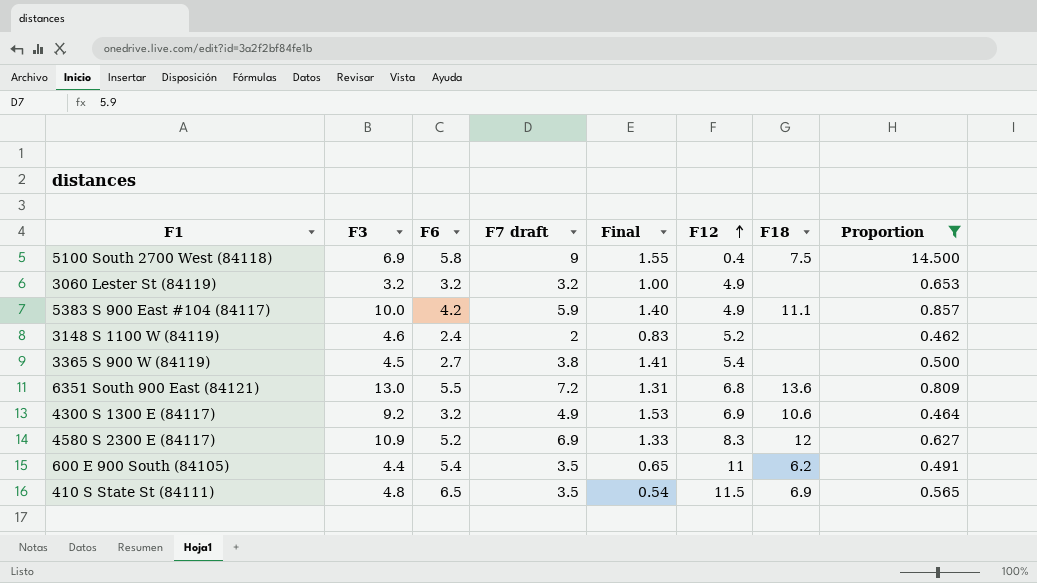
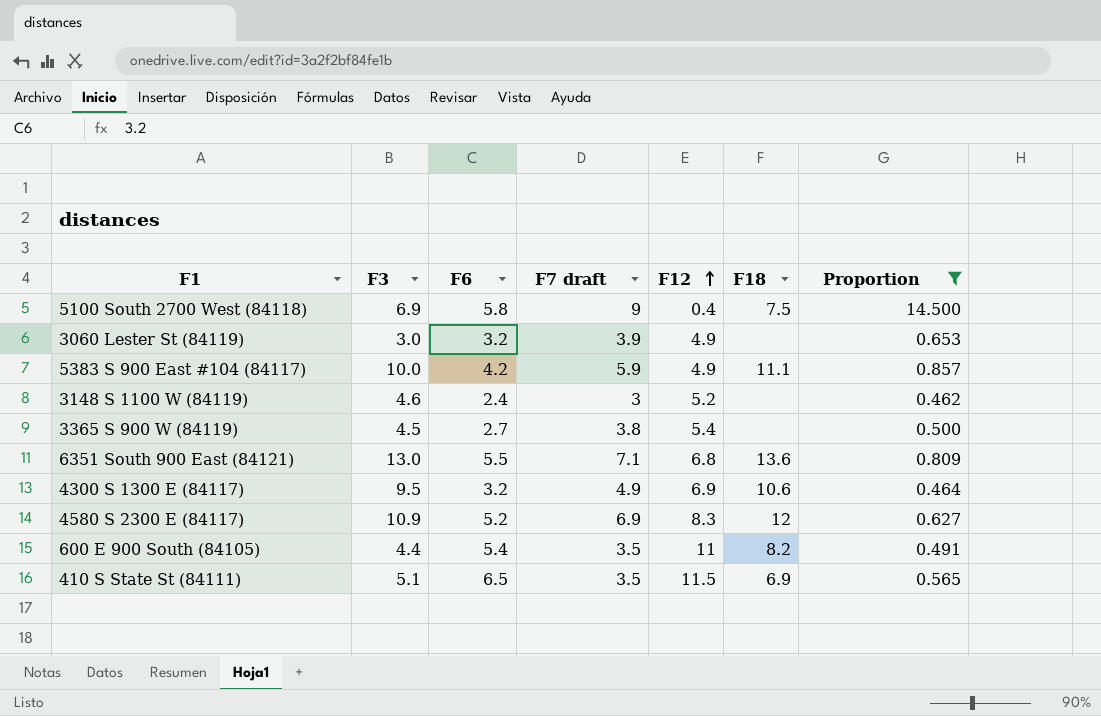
column Final | formula: [F7 draft] / [F6] -> none
3060 Lester St (84119) | F3: 3.2 -> 3.0
3060 Lester St (84119) | F7 draft: 3.2 -> 3.9
3148 S 1100 W (84119) | F7 draft: 2 -> 3
6351 South 900 East (84121) | F7 draft: 7.2 -> 7.1
4300 S 1300 E (84117) | F3: 9.2 -> 9.5
600 E 900 South (84105) | F18: 6.2 -> 8.2
410 S State St (84111) | F3: 4.8 -> 5.1

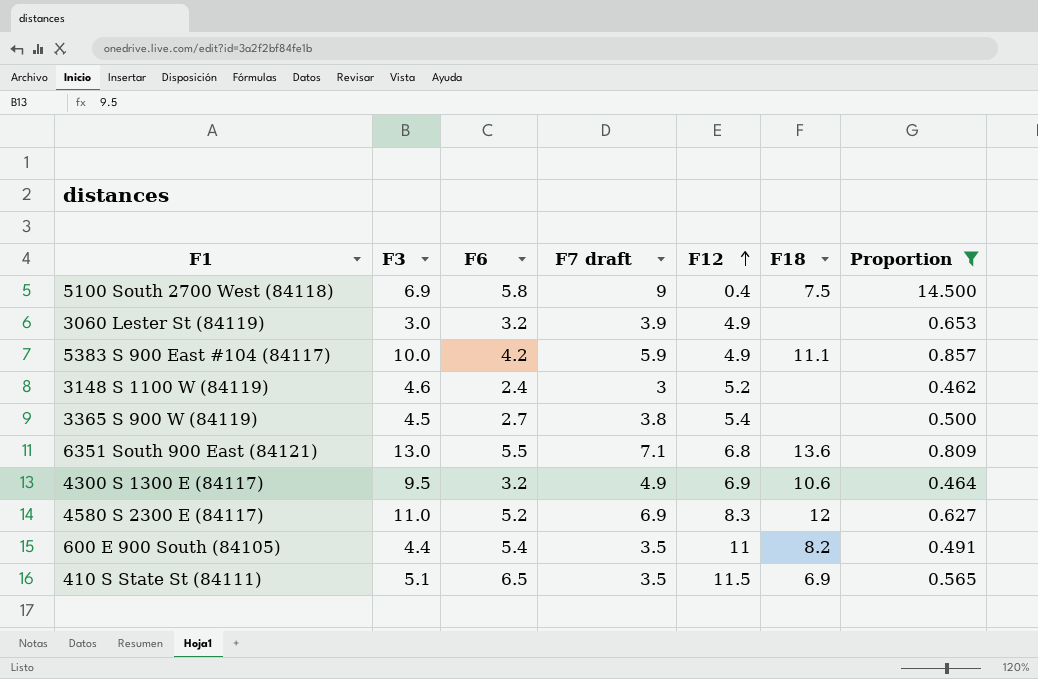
4580 S 2300 E (84117) | F3: 10.9 -> 11.0

